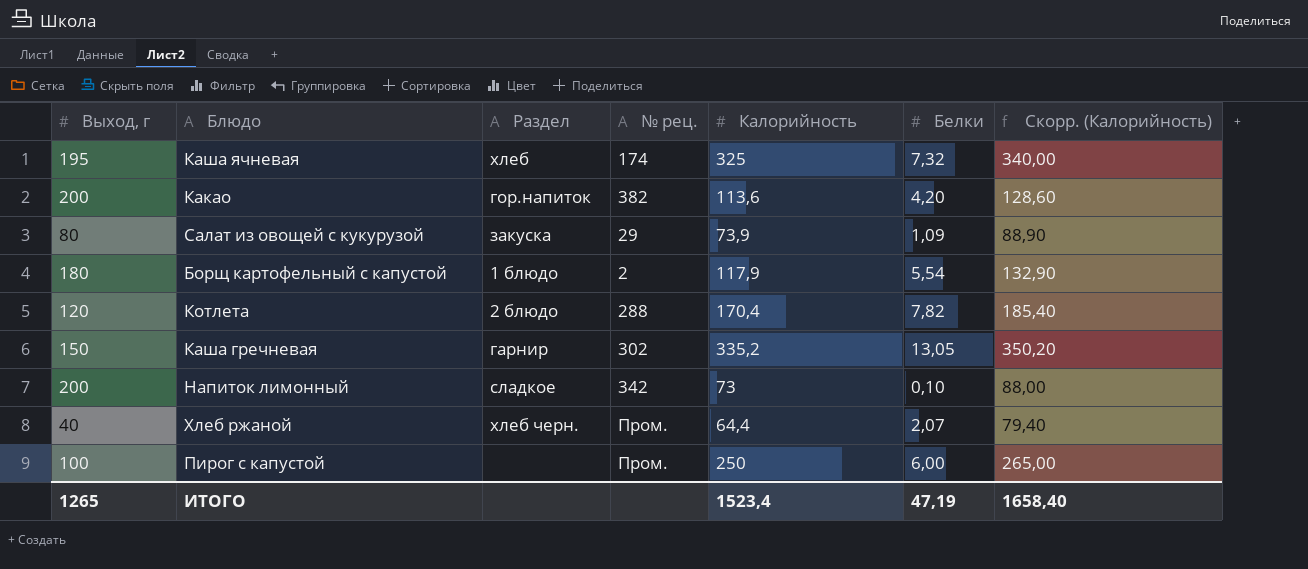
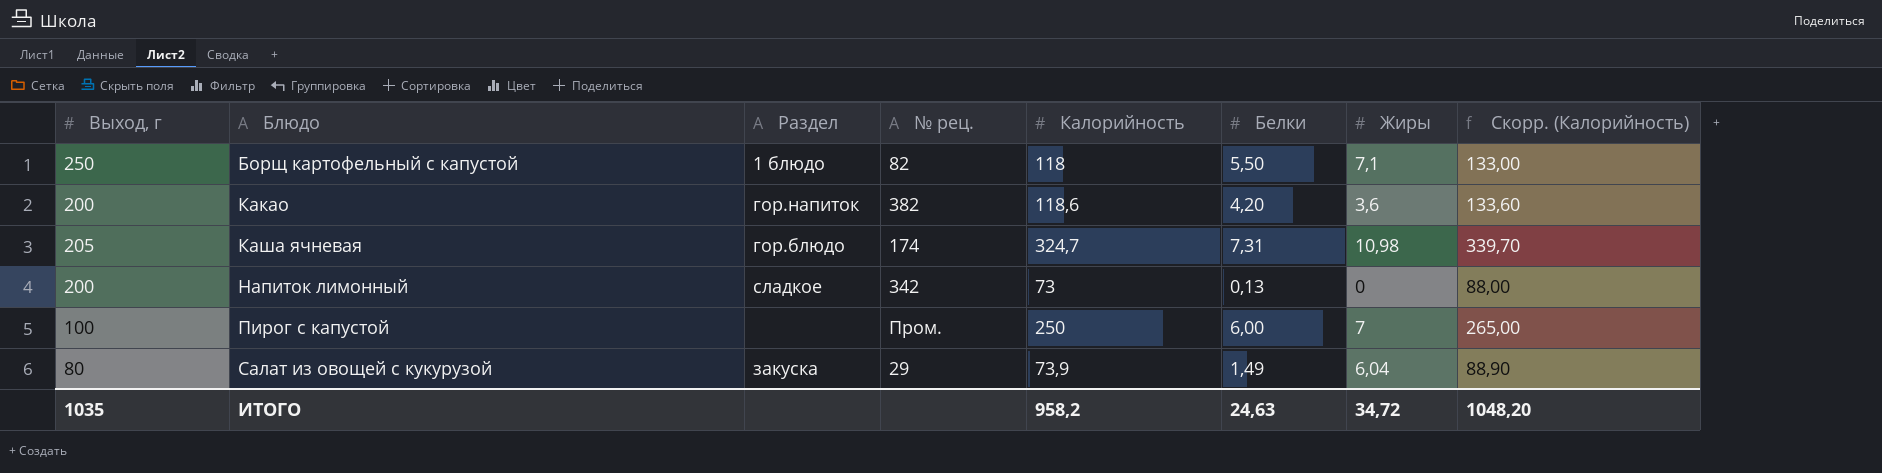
row order: none -> Блюдо ascending
column Жиры | position: none -> 7
row Котлета: 120 | 2 блюдо | 288 | 170,4 | 7,82 | 185,40 -> none
row Каша гречневая: 150 | гарнир | 302 | 335,2 | 13,05 | 350,20 -> none
row Хлеб ржаной: 40 | хлеб черн. | Пром. | 64,4 | 2,07 | 79,40 -> none
Борщ картофельный с капустой | Выход, г: 180 -> 250
Борщ картофельный с капустой | № рец.: 2 -> 82
Борщ картофельный с капустой | Калорийность: 117,9 -> 118
Борщ картофельный с капустой | Белки: 5,54 -> 5,50
Борщ картофельный с капустой | Скорр. (Калорийность): 132,90 -> 133,00
Какао | Калорийность: 113,6 -> 118,6
Какао | Скорр. (Калорийность): 128,60 -> 133,60
Каша ячневая | Выход, г: 195 -> 205
Каша ячневая | Раздел: хлеб -> гор.блюдо
Каша ячневая | Калорийность: 325 -> 324,7
Каша ячневая | Белки: 7,32 -> 7,31
Каша ячневая | Скорр. (Калорийность): 340,00 -> 339,70
Напиток лимонный | Белки: 0,10 -> 0,13
Салат из овощей с кукурузой | Белки: 1,09 -> 1,49
ИТОГО | Выход, г: 1265 -> 1035
ИТОГО | Калорийность: 1523,4 -> 958,2
ИТОГО | Белки: 47,19 -> 24,63
ИТОГО | Скорр. (Калорийность): 1658,40 -> 1048,20

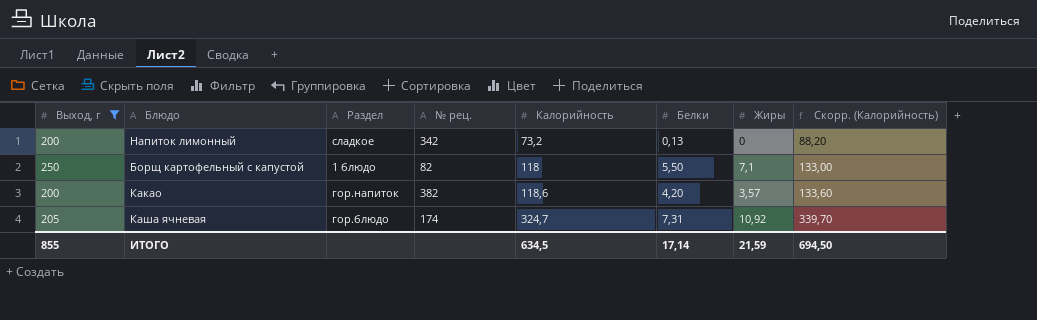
filter: none -> Выход, г >= 200
row order: Блюдо ascending -> Калорийность ascending
Напиток лимонный | Калорийность: 73 -> 73,2
Напиток лимонный | Скорр. (Калорийность): 88,00 -> 88,20
Какао | Жиры: 3,6 -> 3,57
Каша ячневая | Жиры: 10,98 -> 10,92
ИТОГО | Выход, г: 1035 -> 855
ИТОГО | Калорийность: 958,2 -> 634,5
ИТОГО | Белки: 24,63 -> 17,14
ИТОГО | Жиры: 34,72 -> 21,59
ИТОГО | Скорр. (Калорийность): 1048,20 -> 694,50

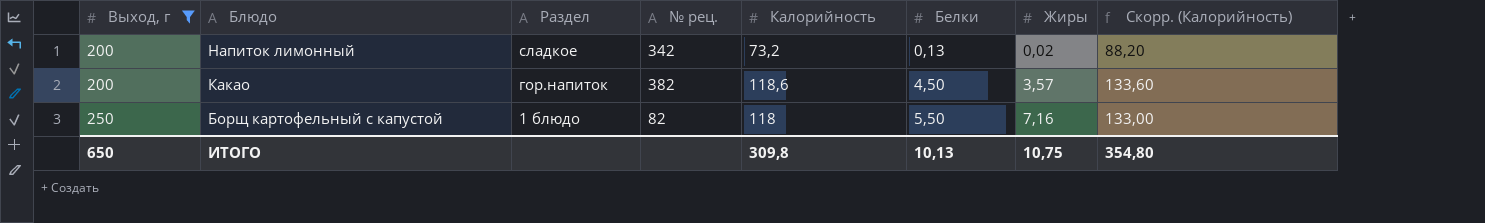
row order: Калорийность ascending -> Выход, г ascending
row Каша ячневая: 205 | гор.блюдо | 174 | 324,7 | 7,31 | 10,92 | 339,70 -> none
Напиток лимонный | Жиры: 0 -> 0,02
Какао | Белки: 4,20 -> 4,50
Борщ картофельный с капустой | Жиры: 7,1 -> 7,16
ИТОГО | Выход, г: 855 -> 650
ИТОГО | Калорийность: 634,5 -> 309,8
ИТОГО | Белки: 17,14 -> 10,13
ИТОГО | Жиры: 21,59 -> 10,75
ИТОГО | Скорр. (Калорийность): 694,50 -> 354,80

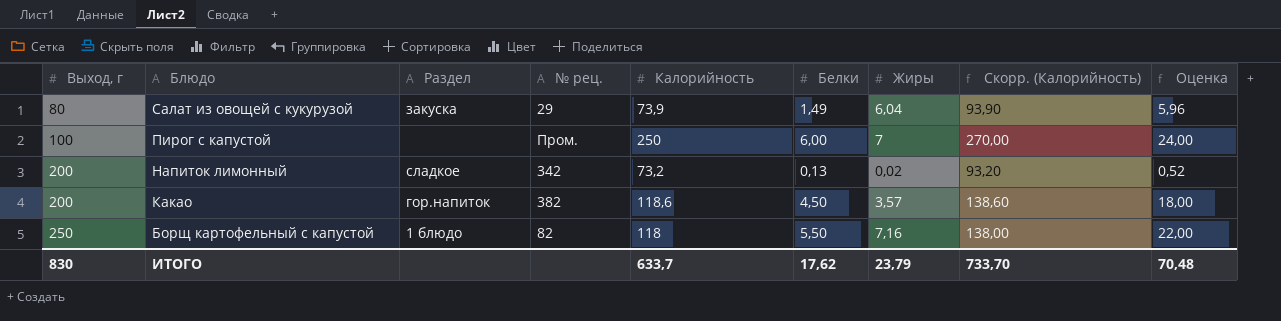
filter: Выход, г >= 200 -> none
column Скорр. (Калорийность) | formula: [Калорийность] + 15 -> [Калорийность] + 20
column Оценка | formula: none -> [Белки] * 4
ИТОГО | Выход, г: 650 -> 830
ИТОГО | Калорийность: 309,8 -> 633,7
ИТОГО | Белки: 10,13 -> 17,62
ИТОГО | Жиры: 10,75 -> 23,79
ИТОГО | Скорр. (Калорийность): 354,80 -> 733,70

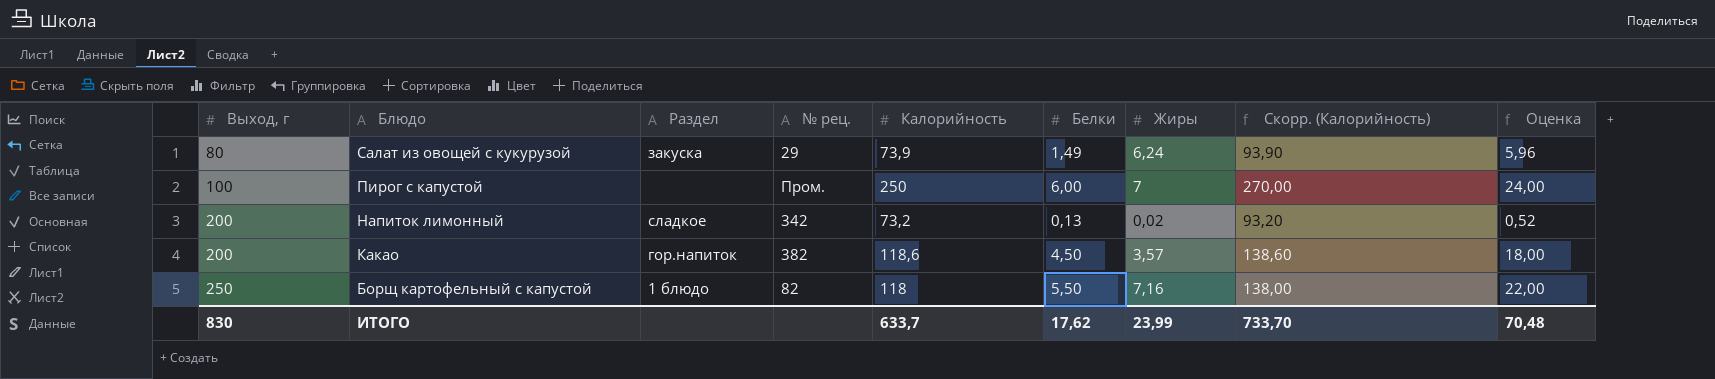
Салат из овощей с кукурузой | Жиры: 6,04 -> 6,24
ИТОГО | Жиры: 23,79 -> 23,99

